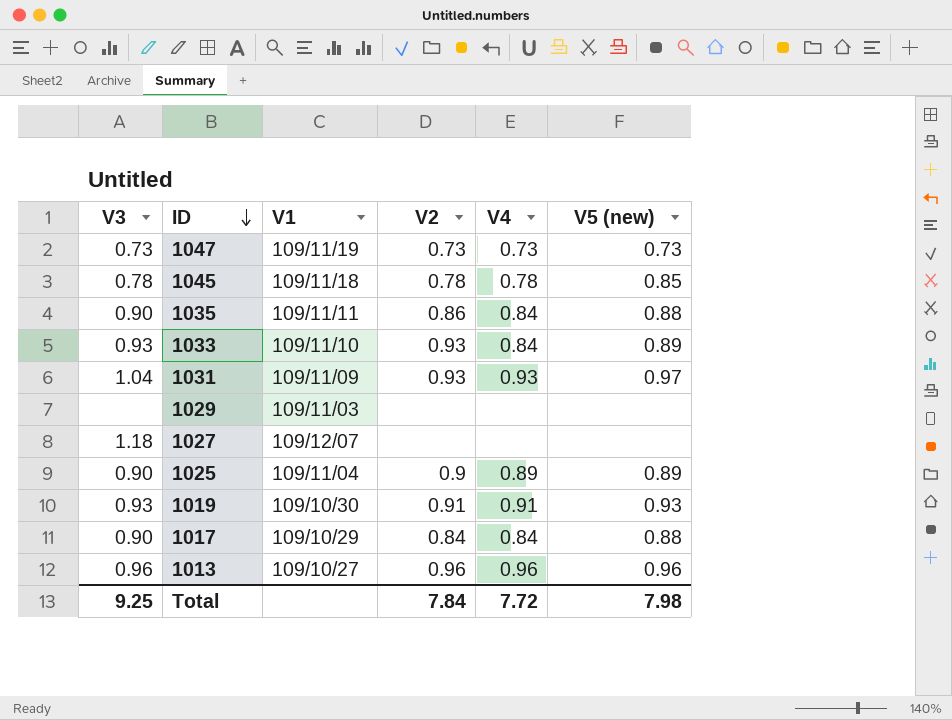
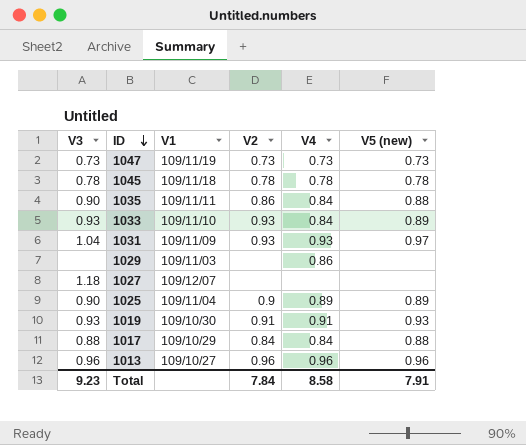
1045 | V5 (new): 0.85 -> 0.78
1029 | V4: none -> 0.86
1017 | V3: 0.90 -> 0.88
Total | V3: 9.25 -> 9.23
Total | V4: 7.72 -> 8.58
Total | V5 (new): 7.98 -> 7.91

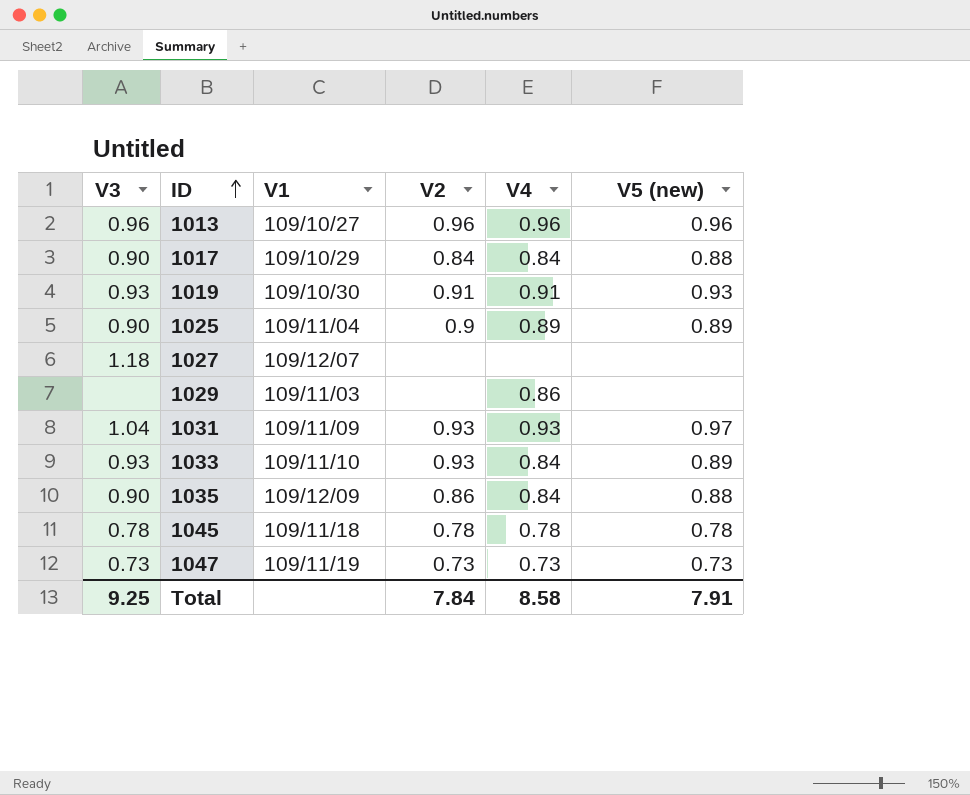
row order: ID descending -> ID ascending
1017 | V3: 0.88 -> 0.90
1035 | V1: 109/11/11 -> 109/12/09
Total | V3: 9.23 -> 9.25

